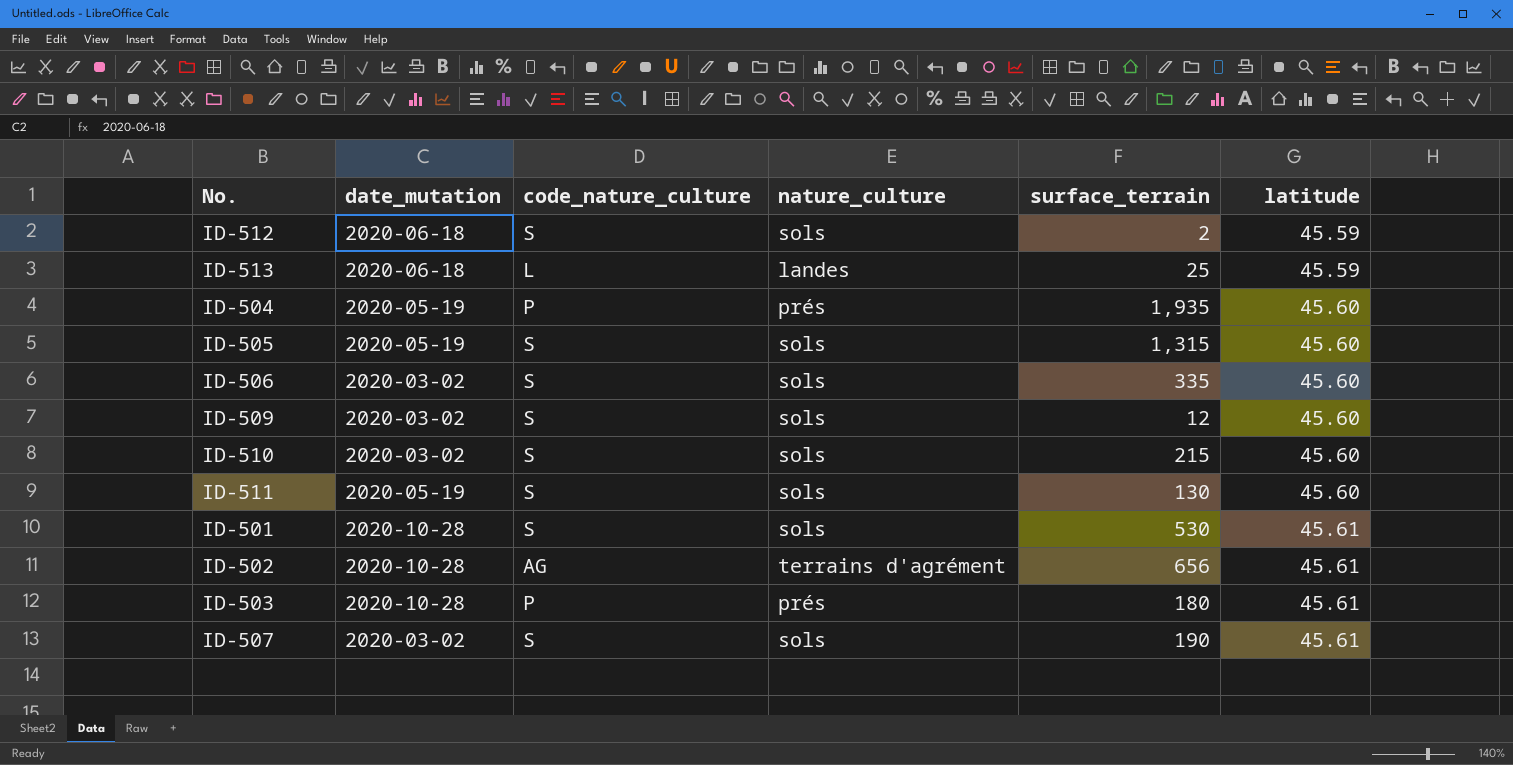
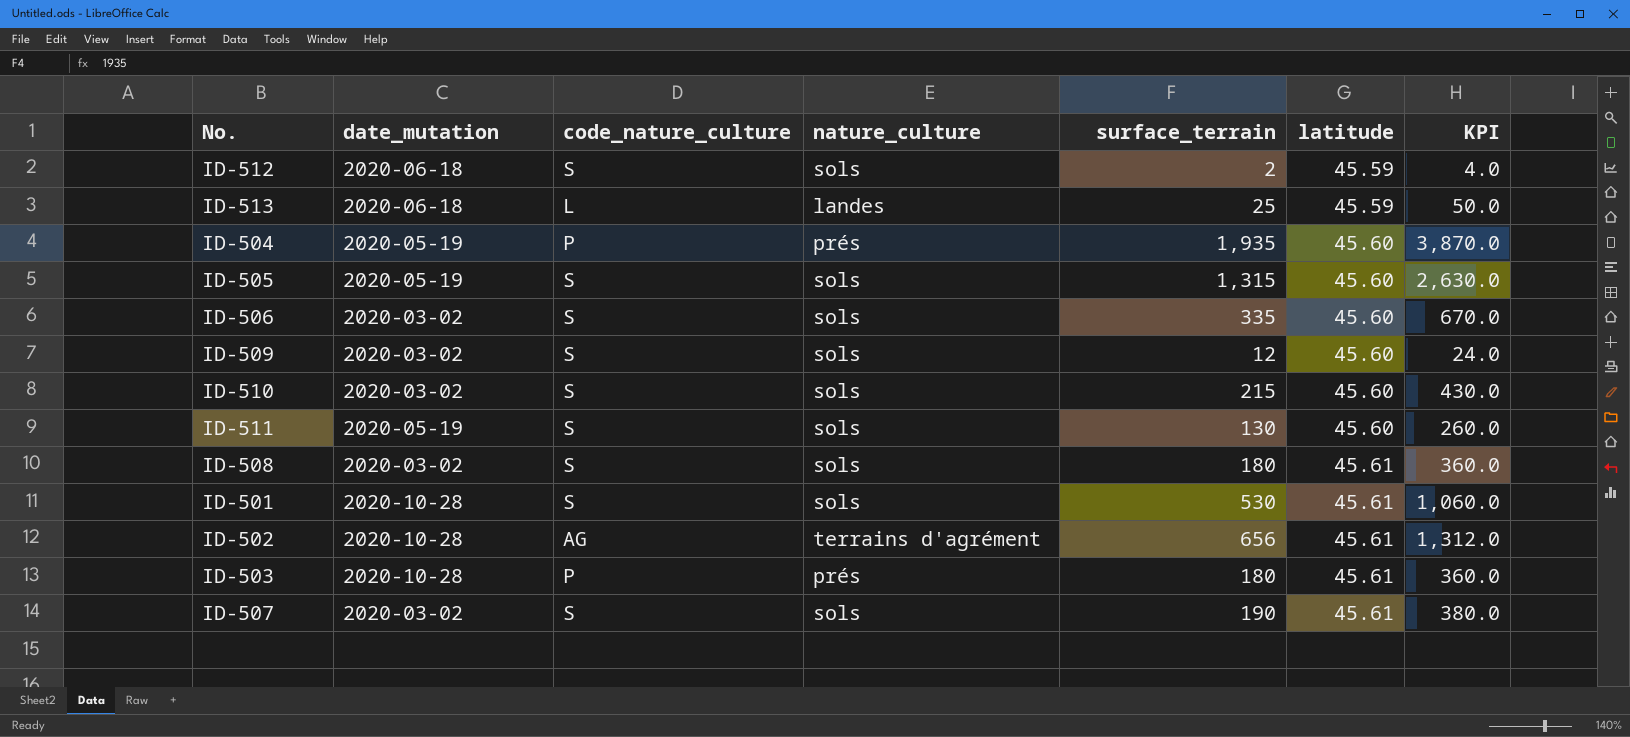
column KPI | formula: none -> [surface_terrain] * 2
row ID-508: none -> 2020-03-02 | S | sols | 180 | 45.61 | 360.0

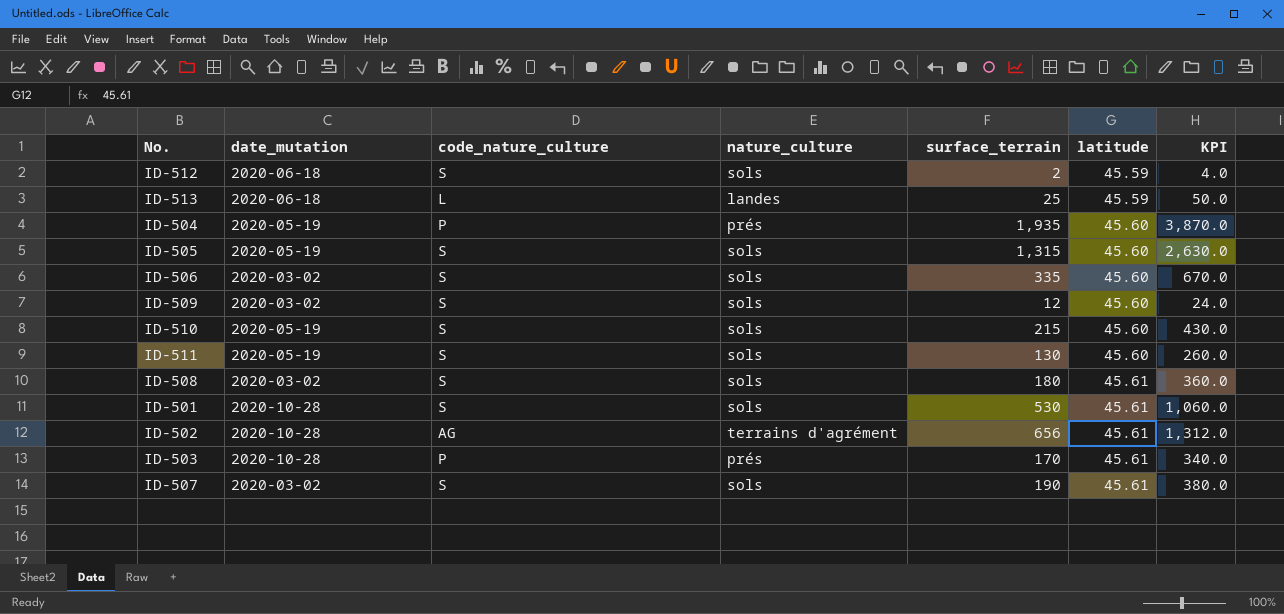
ID-510 | date_mutation: 2020-03-02 -> 2020-05-19
ID-503 | surface_terrain: 180 -> 170
ID-503 | KPI: 360.0 -> 340.0

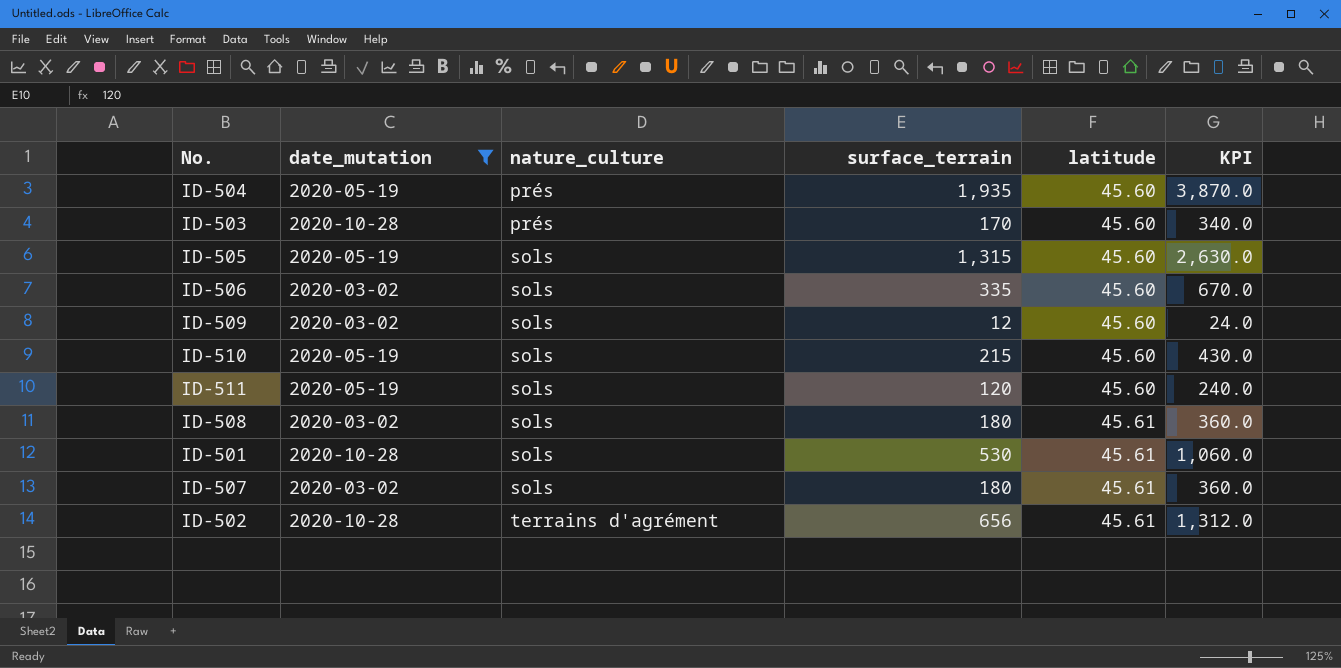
filter: none -> date_mutation != 2020-06-18
row order: latitude ascending -> nature_culture ascending
column code_nature_culture | position: 3 -> none
ID-503 | latitude: 45.61 -> 45.60
ID-511 | surface_terrain: 130 -> 120
ID-511 | KPI: 260.0 -> 240.0
ID-507 | surface_terrain: 190 -> 180
ID-507 | KPI: 380.0 -> 360.0

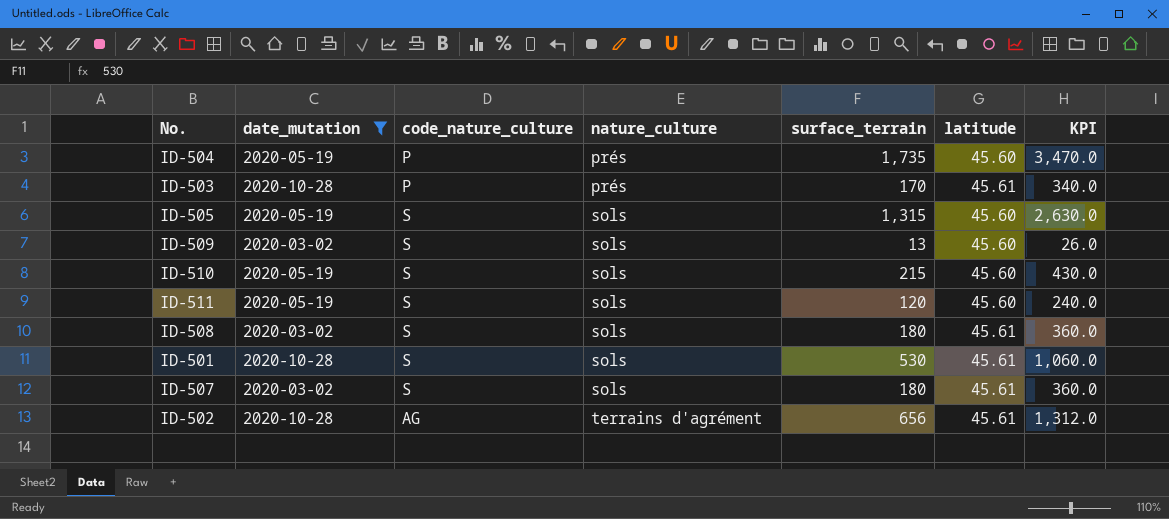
column code_nature_culture | position: none -> 3
row ID-506: 2020-03-02 | sols | 335 | 45.60 | 670.0 -> none
ID-504 | surface_terrain: 1,935 -> 1,735
ID-504 | KPI: 3,870.0 -> 3,470.0
ID-503 | latitude: 45.60 -> 45.61
ID-509 | surface_terrain: 12 -> 13
ID-509 | KPI: 24.0 -> 26.0

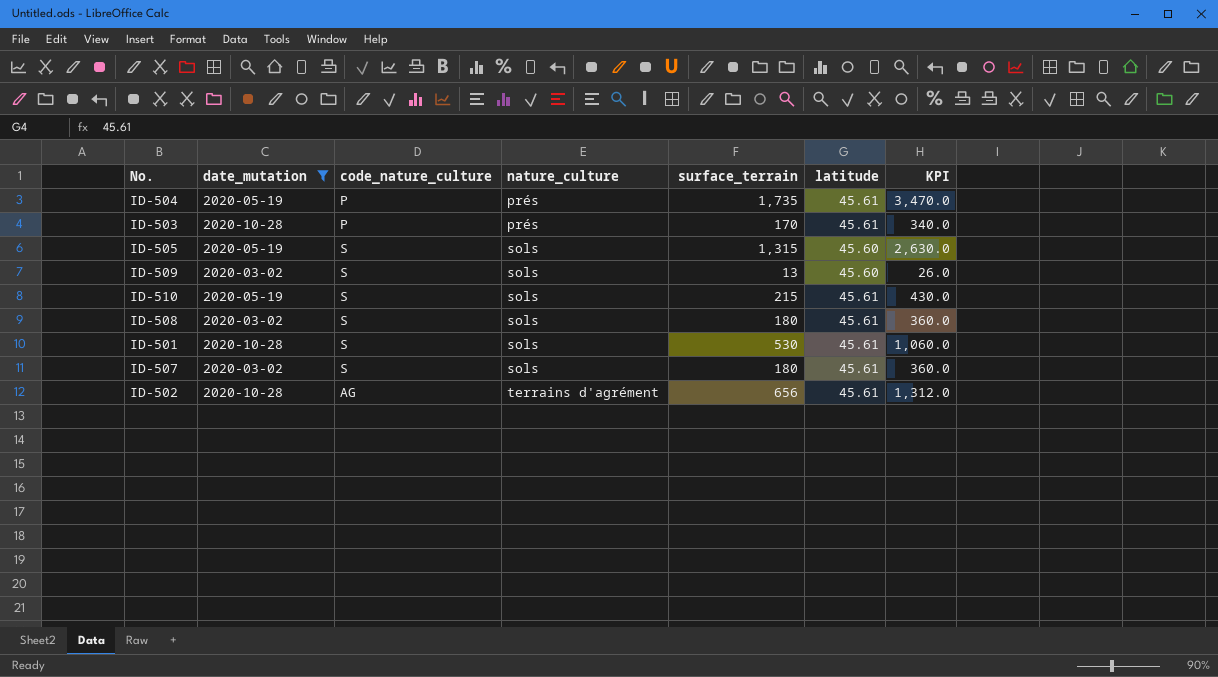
row ID-511: 2020-05-19 | S | sols | 120 | 45.60 | 240.0 -> none
ID-504 | latitude: 45.60 -> 45.61
ID-510 | latitude: 45.60 -> 45.61

